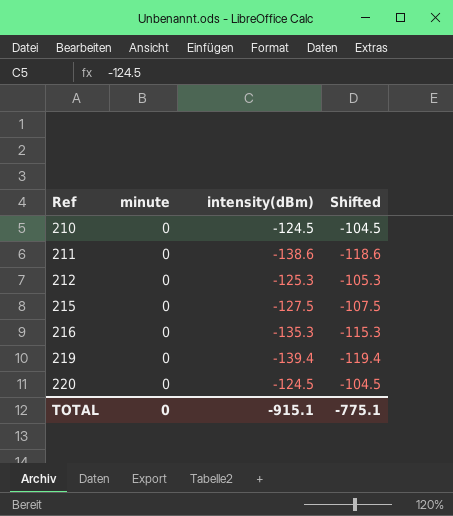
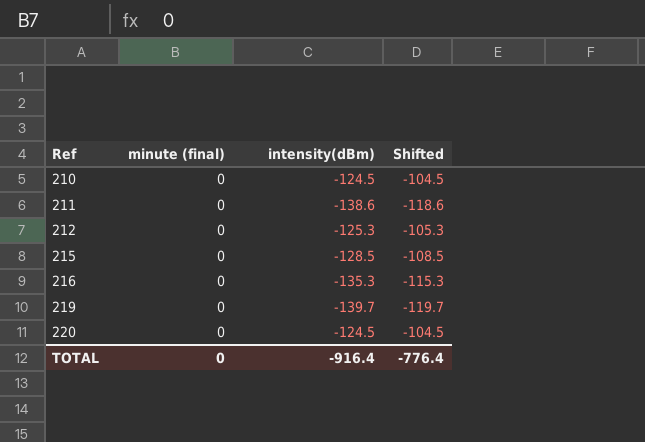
column name: minute -> minute (final)
215 | intensity(dBm): -127.5 -> -128.5
215 | Shifted: -107.5 -> -108.5
219 | intensity(dBm): -139.4 -> -139.7
219 | Shifted: -119.4 -> -119.7
TOTAL | intensity(dBm): -915.1 -> -916.4
TOTAL | Shifted: -775.1 -> -776.4

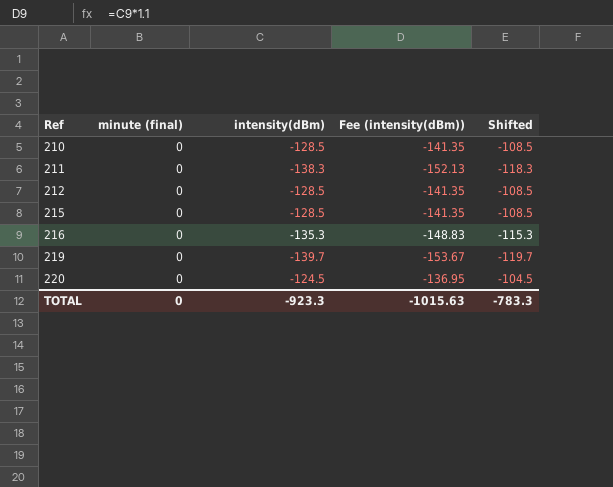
column Fee (intensity(dBm)) | formula: none -> [intensity(dBm)] * 1.1
210 | intensity(dBm): -124.5 -> -128.5
210 | Shifted: -104.5 -> -108.5
211 | intensity(dBm): -138.6 -> -138.3
211 | Shifted: -118.6 -> -118.3
212 | intensity(dBm): -125.3 -> -128.5
212 | Shifted: -105.3 -> -108.5
TOTAL | intensity(dBm): -916.4 -> -923.3
TOTAL | Shifted: -776.4 -> -783.3

